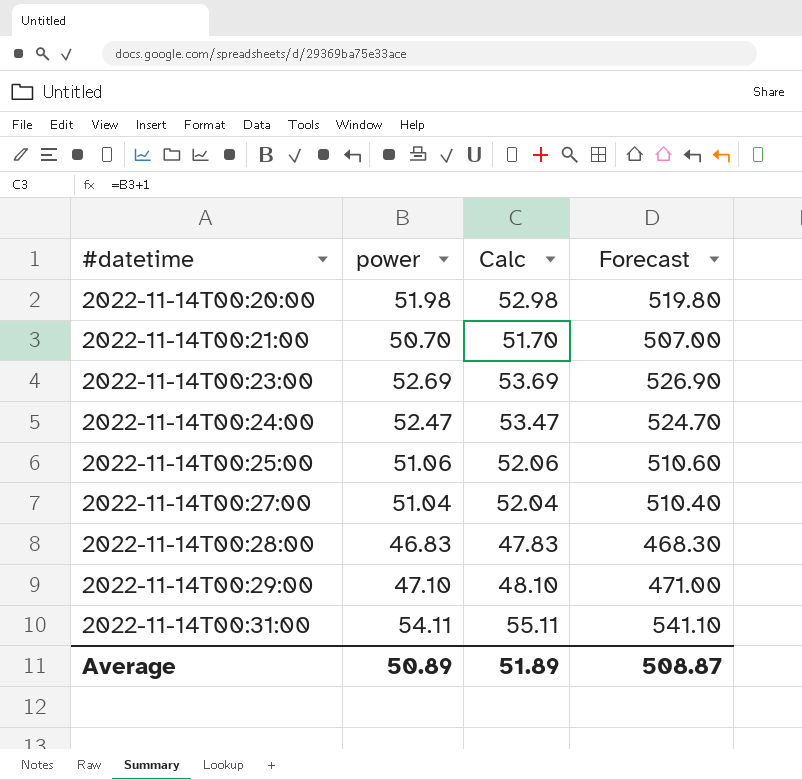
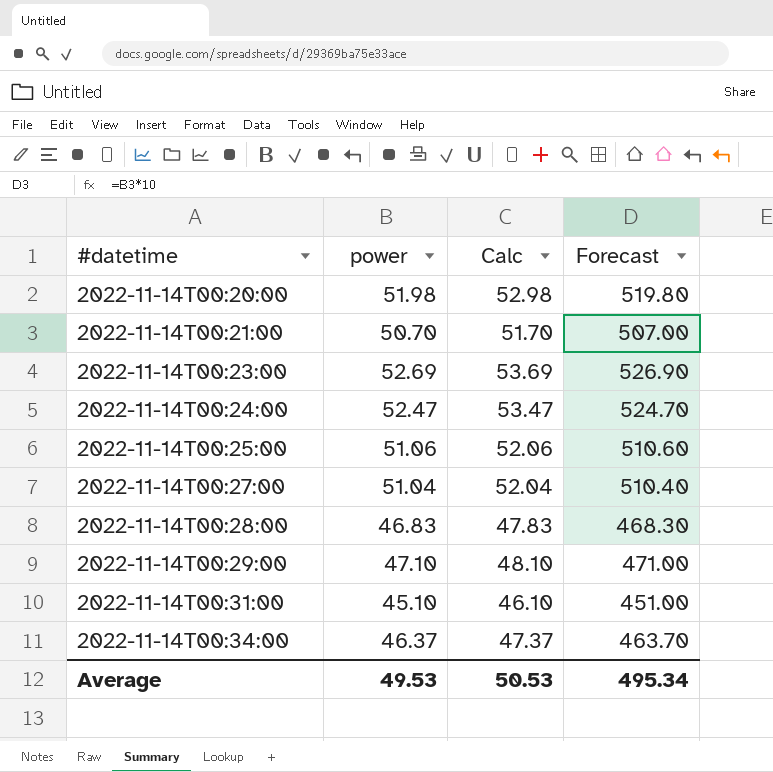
2022-11-14T00:31:00 | power: 54.11 -> 45.10
2022-11-14T00:31:00 | Calc: 55.11 -> 46.10
2022-11-14T00:31:00 | Forecast: 541.10 -> 451.00
row 2022-11-14T00:34:00: none -> 46.37 | 47.37 | 463.70
Average | power: 50.89 -> 49.53
Average | Calc: 51.89 -> 50.53
Average | Forecast: 508.87 -> 495.34

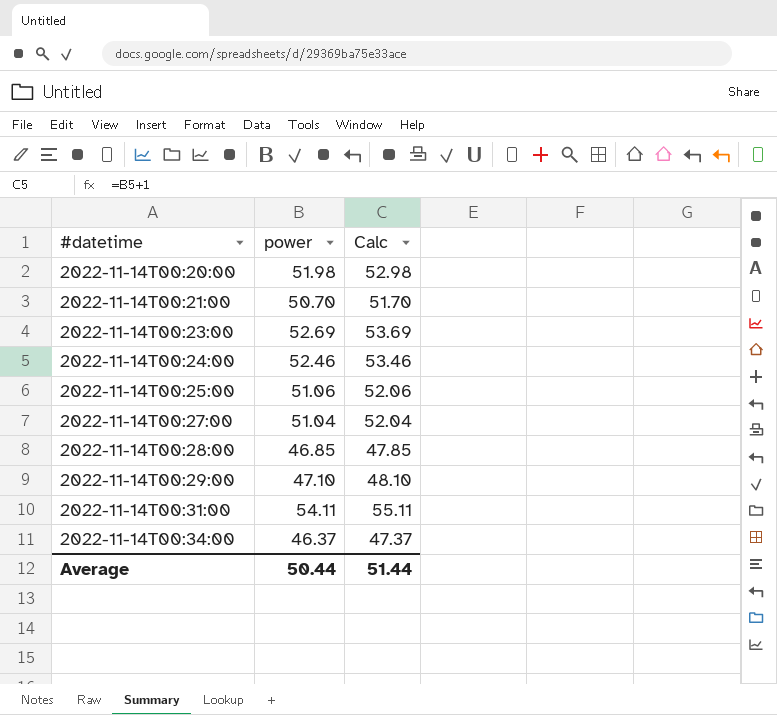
column Forecast | formula: [power] * 10 -> none
2022-11-14T00:24:00 | power: 52.47 -> 52.46
2022-11-14T00:24:00 | Calc: 53.47 -> 53.46
2022-11-14T00:28:00 | power: 46.83 -> 46.85
2022-11-14T00:28:00 | Calc: 47.83 -> 47.85
2022-11-14T00:31:00 | power: 45.10 -> 54.11
2022-11-14T00:31:00 | Calc: 46.10 -> 55.11
Average | power: 49.53 -> 50.44
Average | Calc: 50.53 -> 51.44

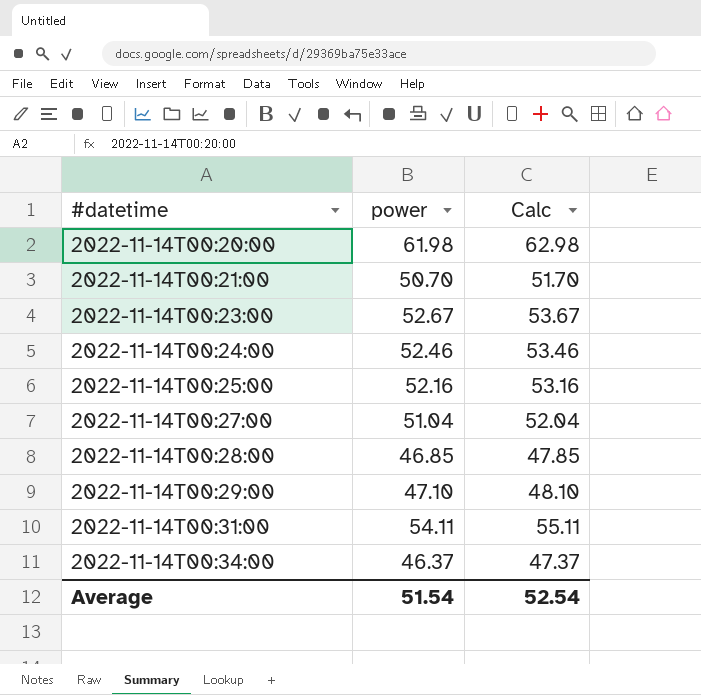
2022-11-14T00:20:00 | power: 51.98 -> 61.98
2022-11-14T00:20:00 | Calc: 52.98 -> 62.98
2022-11-14T00:23:00 | power: 52.69 -> 52.67
2022-11-14T00:23:00 | Calc: 53.69 -> 53.67
2022-11-14T00:25:00 | power: 51.06 -> 52.16
2022-11-14T00:25:00 | Calc: 52.06 -> 53.16
Average | power: 50.44 -> 51.54
Average | Calc: 51.44 -> 52.54

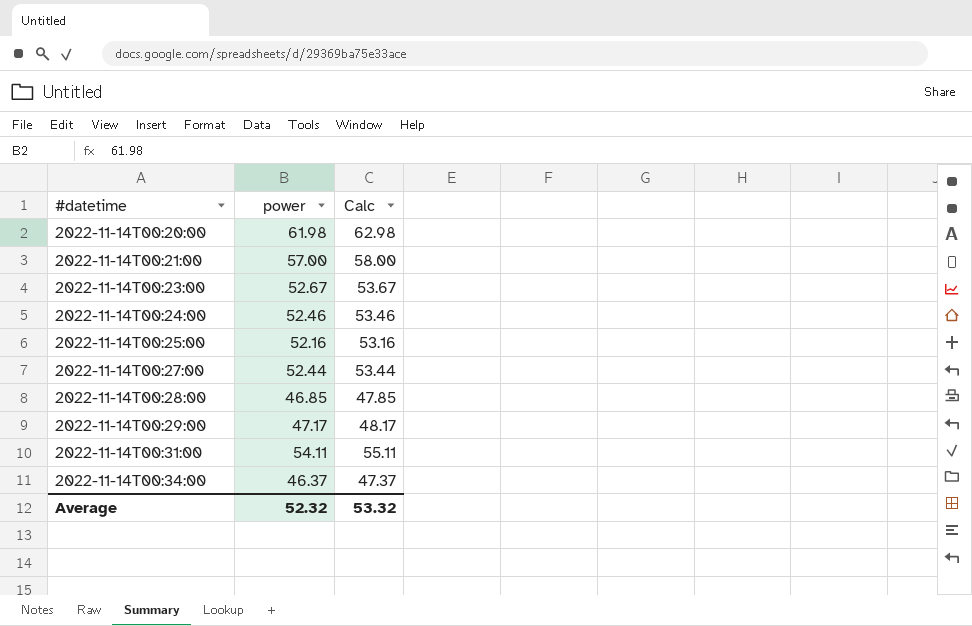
2022-11-14T00:21:00 | power: 50.70 -> 57.00
2022-11-14T00:21:00 | Calc: 51.70 -> 58.00
2022-11-14T00:27:00 | power: 51.04 -> 52.44
2022-11-14T00:27:00 | Calc: 52.04 -> 53.44
2022-11-14T00:29:00 | power: 47.10 -> 47.17
2022-11-14T00:29:00 | Calc: 48.10 -> 48.17
Average | power: 51.54 -> 52.32
Average | Calc: 52.54 -> 53.32

